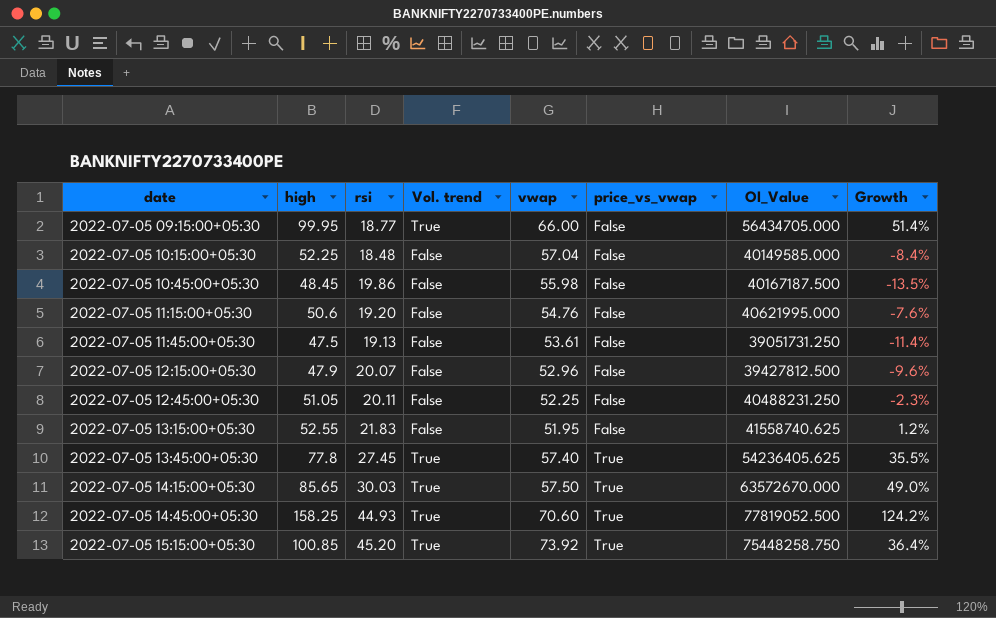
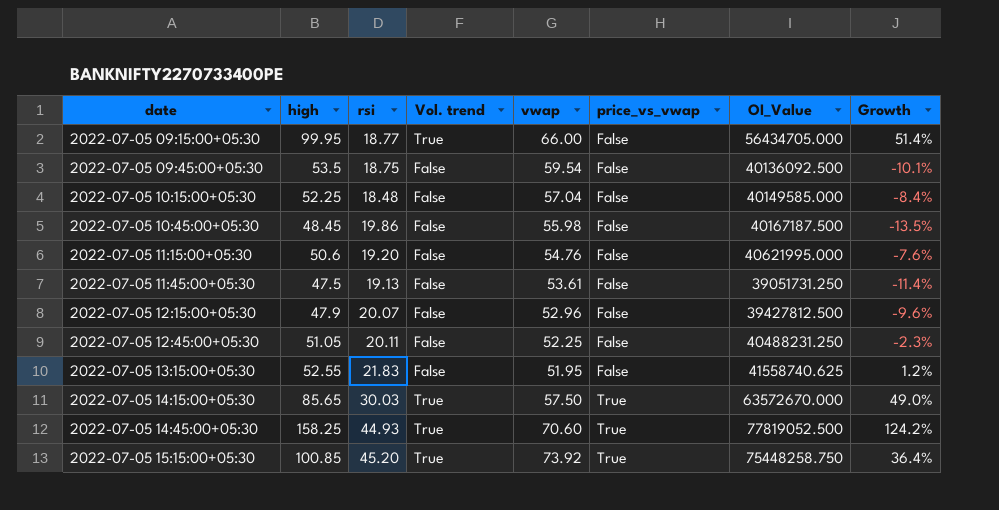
row 2022-07-05 13:45:00+05:30: 77.8 | 27.45 | True | 57.40 | True | 54236405.625 | 35.5% -> none
row 2022-07-05 09:45:00+05:30: none -> 53.5 | 18.75 | False | 59.54 | False | 40136092.500 | -10.1%

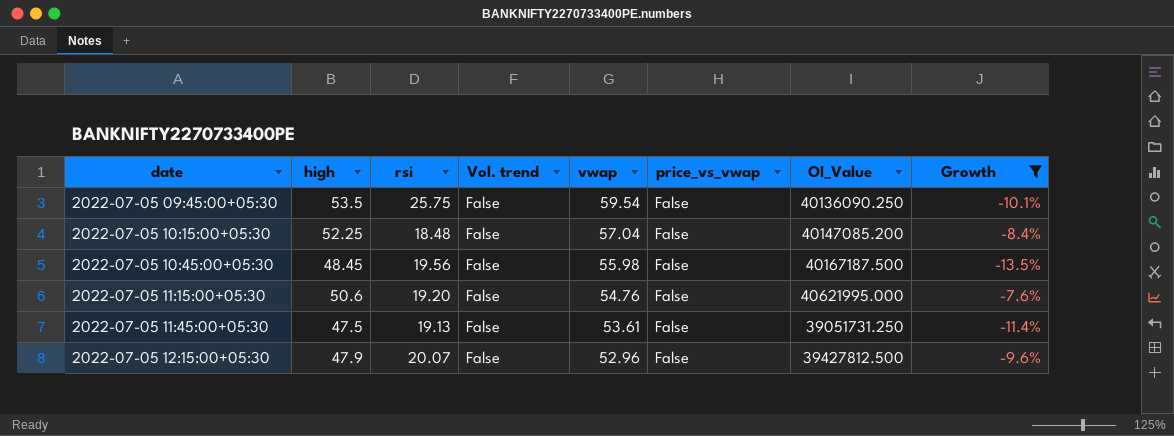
filter: none -> Growth <= -7.6%
2022-07-05 09:45:00+05:30 | rsi: 18.75 -> 25.75
2022-07-05 09:45:00+05:30 | OI_Value: 40136092.500 -> 40136090.250
2022-07-05 10:15:00+05:30 | OI_Value: 40149585.000 -> 40147085.200
2022-07-05 10:45:00+05:30 | rsi: 19.86 -> 19.56

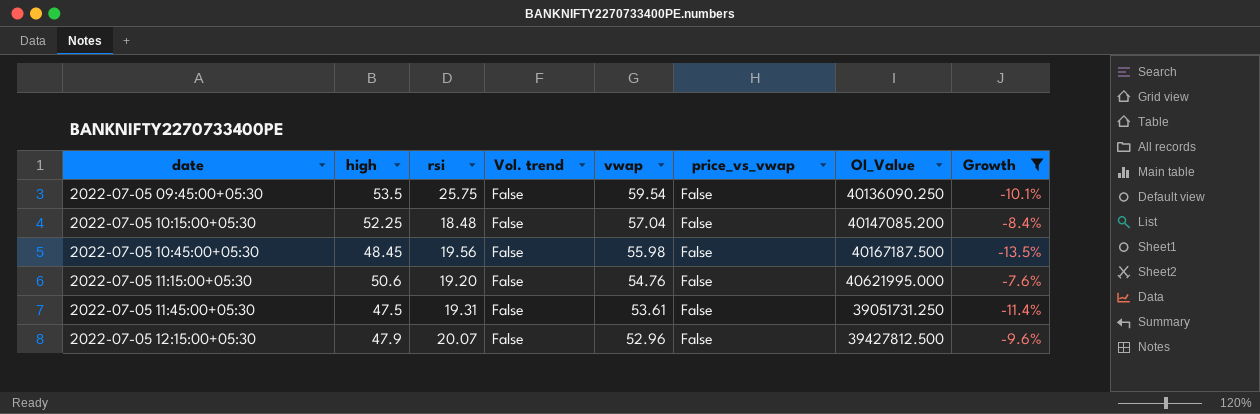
2022-07-05 11:45:00+05:30 | rsi: 19.13 -> 19.31

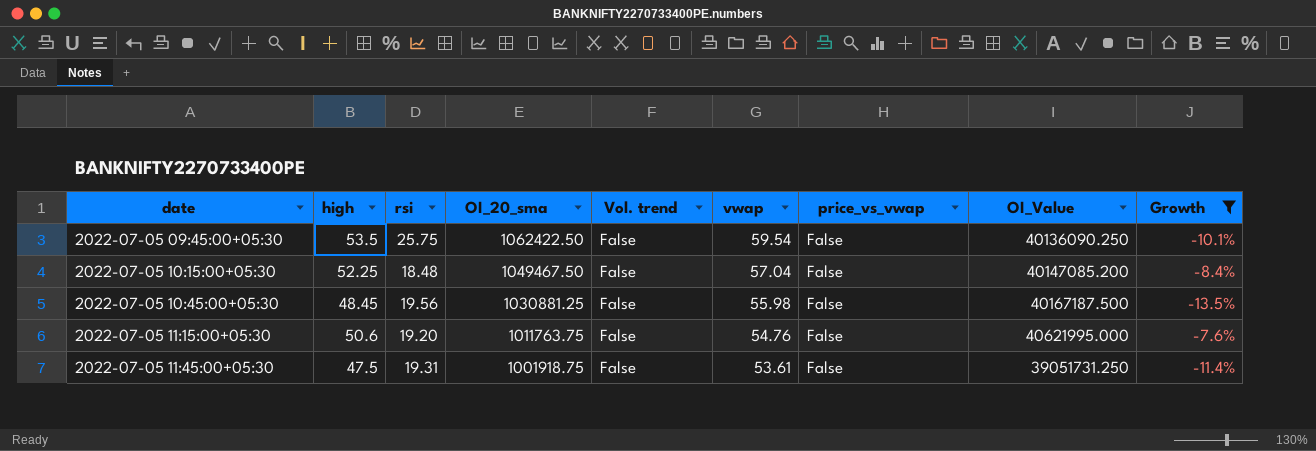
column OI_20_sma | position: none -> 4
row 2022-07-05 12:15:00+05:30: 47.9 | 20.07 | False | 52.96 | False | 39427812.500 | -9.6% -> none

